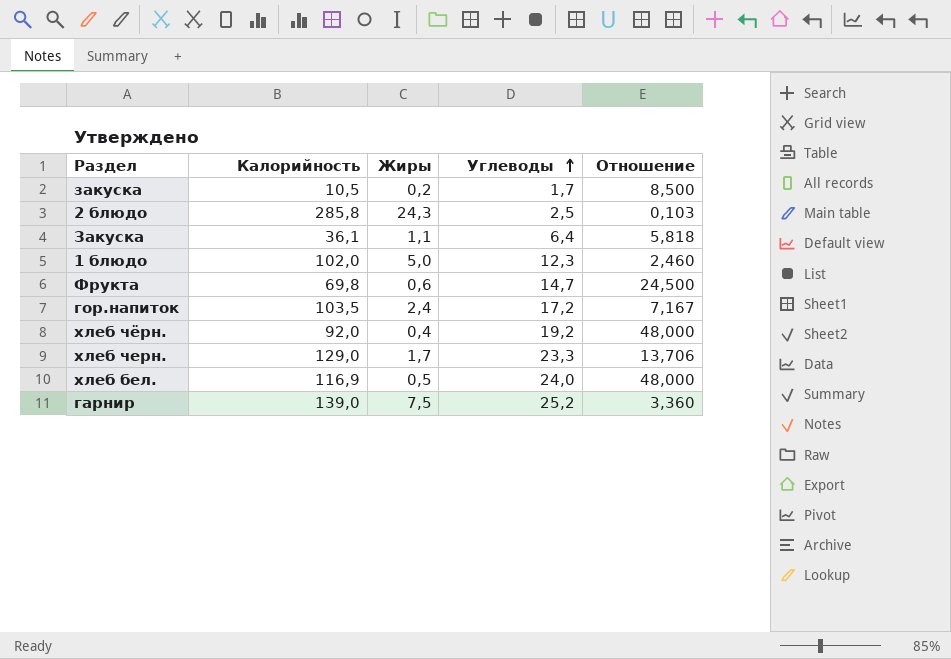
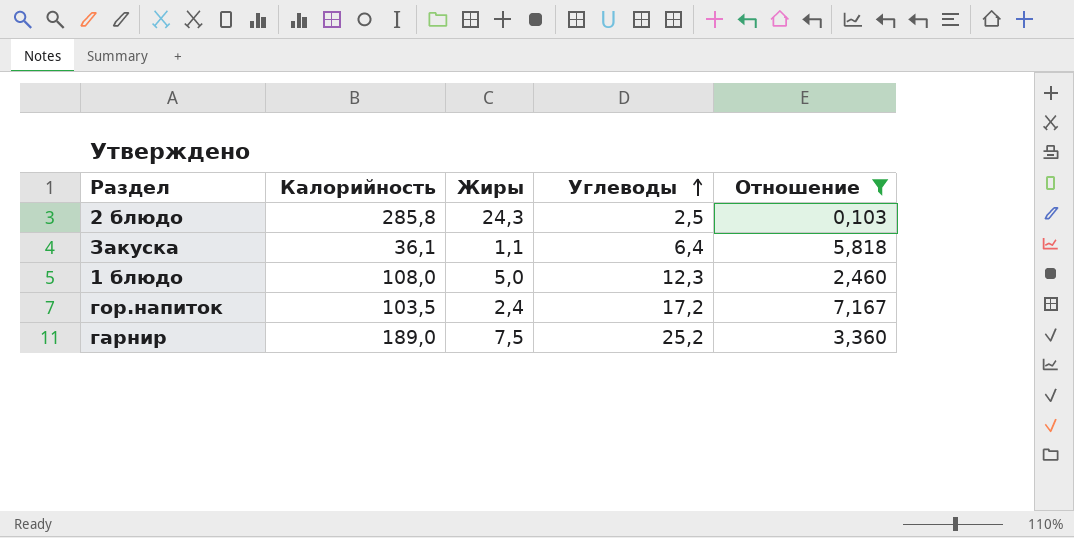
filter: none -> Отношение <= 7,167
1 блюдо | Калорийность: 102,0 -> 108,0
гарнир | Калорийность: 139,0 -> 189,0

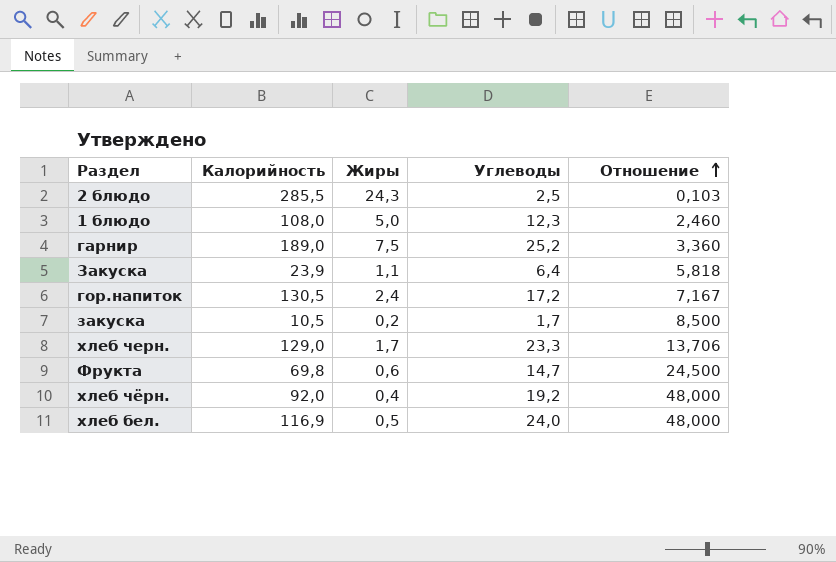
filter: Отношение <= 7,167 -> none
row order: Углеводы ascending -> Отношение ascending
2 блюдо | Калорийность: 285,8 -> 285,5
Закуска | Калорийность: 36,1 -> 23,9
гор.напиток | Калорийность: 103,5 -> 130,5

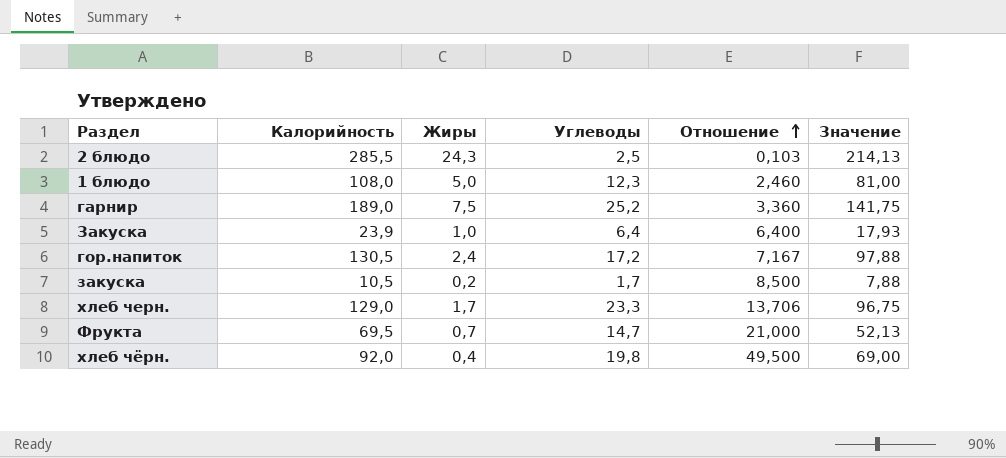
column Значение | formula: none -> [Калорийность] * 0,75
row хлеб бел.: 116,9 | 0,5 | 24,0 | 48,000 -> none
Закуска | Жиры: 1,1 -> 1,0
Закуска | Отношение: 5,818 -> 6,400
Фрукта | Калорийность: 69,8 -> 69,5
Фрукта | Жиры: 0,6 -> 0,7
Фрукта | Отношение: 24,500 -> 21,000
хлеб чёрн. | Углеводы: 19,2 -> 19,8
хлеб чёрн. | Отношение: 48,000 -> 49,500

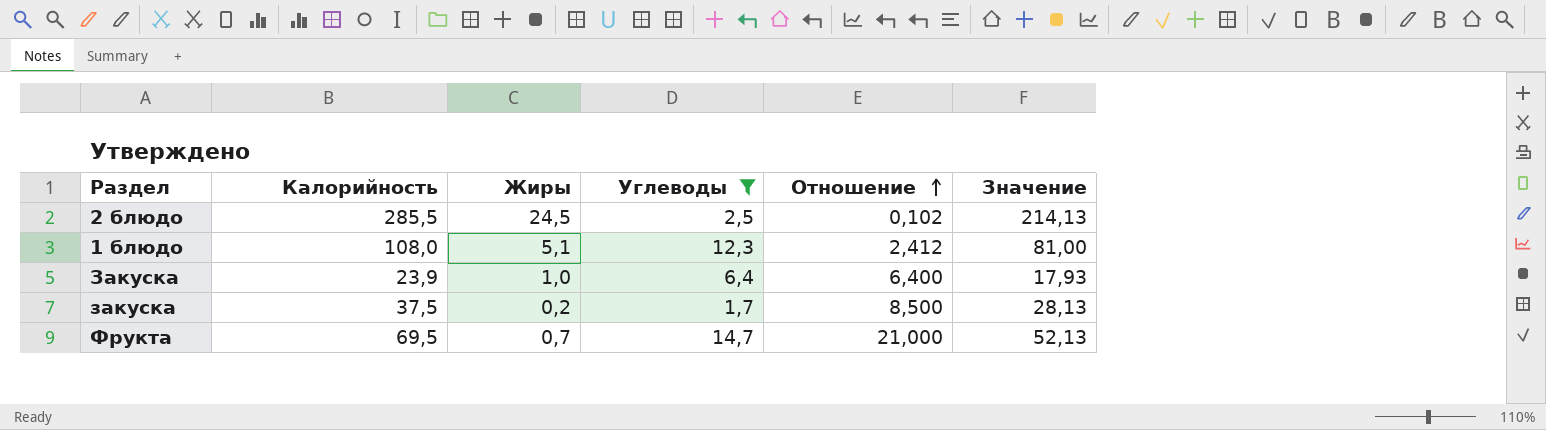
filter: none -> Углеводы <= 14,7
2 блюдо | Жиры: 24,3 -> 24,5
2 блюдо | Отношение: 0,103 -> 0,102
1 блюдо | Жиры: 5,0 -> 5,1
1 блюдо | Отношение: 2,460 -> 2,412
закуска | Калорийность: 10,5 -> 37,5
закуска | Значение: 7,88 -> 28,13

